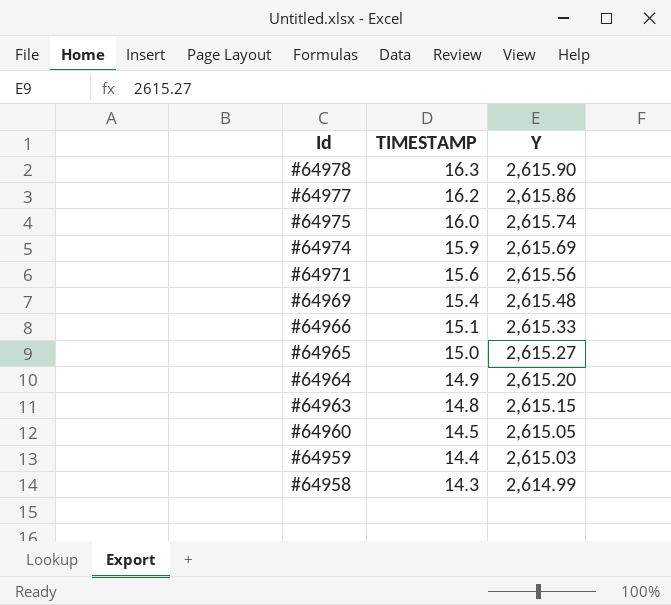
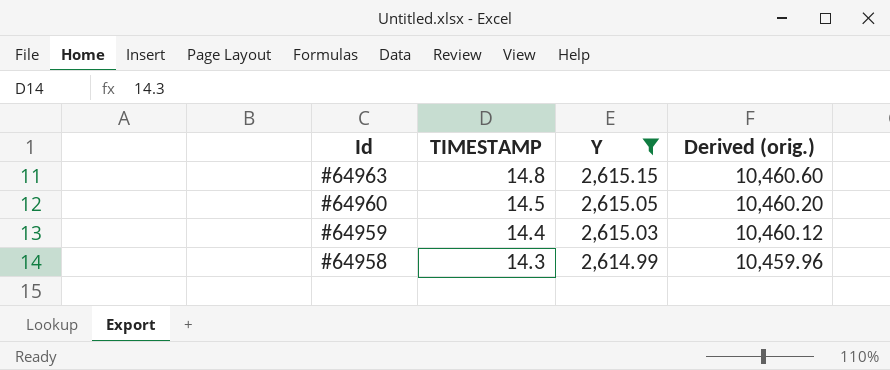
filter: none -> Y <= 2,615.15
column Derived (orig.) | formula: none -> [Y] * 4

